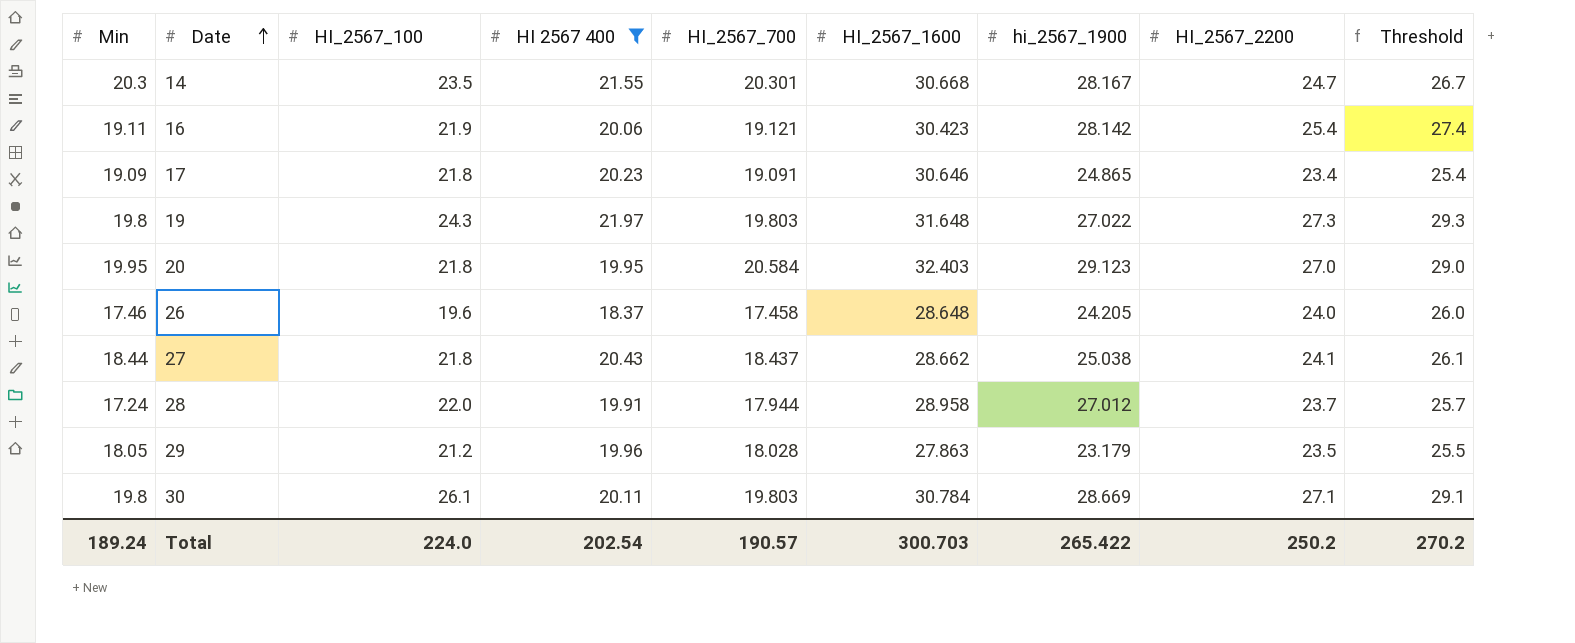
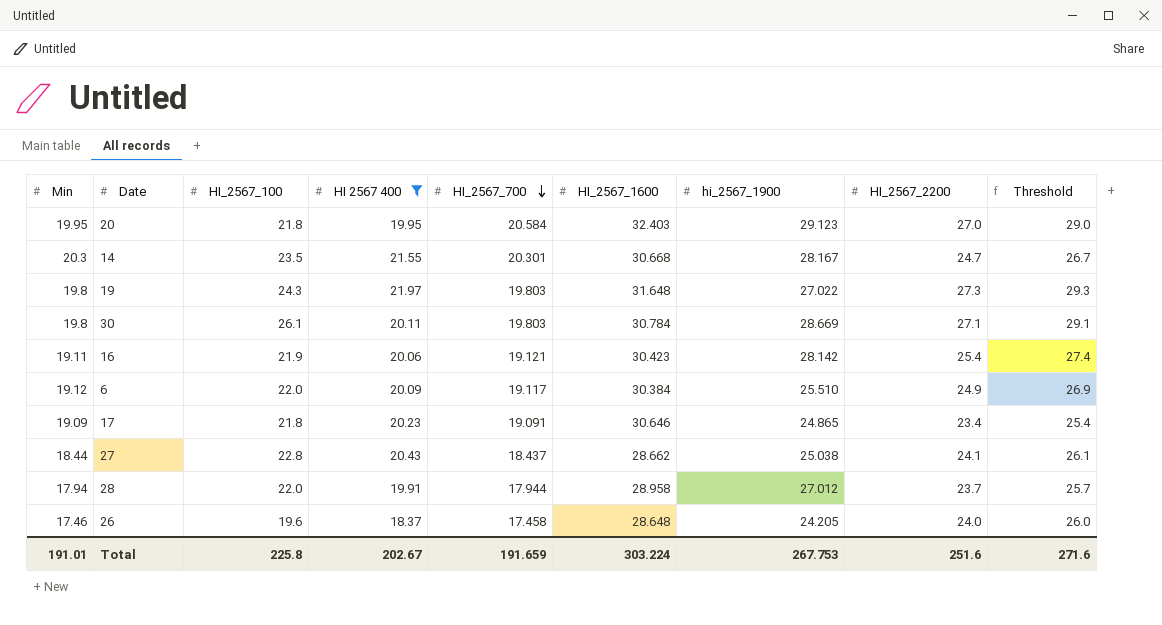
row order: Date ascending -> HI_2567_700 descending
row 29: 18.05 | 21.2 | 19.96 | 18.028 | 27.863 | 23.179 | 23.5 | 25.5 -> none
row 6: none -> 19.12 | 22.0 | 20.09 | 19.117 | 30.384 | 25.510 | 24.9 | 26.9
27 | HI_2567_100: 21.8 -> 22.8
28 | Min: 17.24 -> 17.94
Total | Min: 189.24 -> 191.01
Total | HI_2567_100: 224.0 -> 225.8
Total | HI 2567 400: 202.54 -> 202.67
Total | HI_2567_700: 190.57 -> 191.659
Total | HI_2567_1600: 300.703 -> 303.224
Total | hi_2567_1900: 265.422 -> 267.753
Total | HI_2567_2200: 250.2 -> 251.6
Total | Threshold: 270.2 -> 271.6

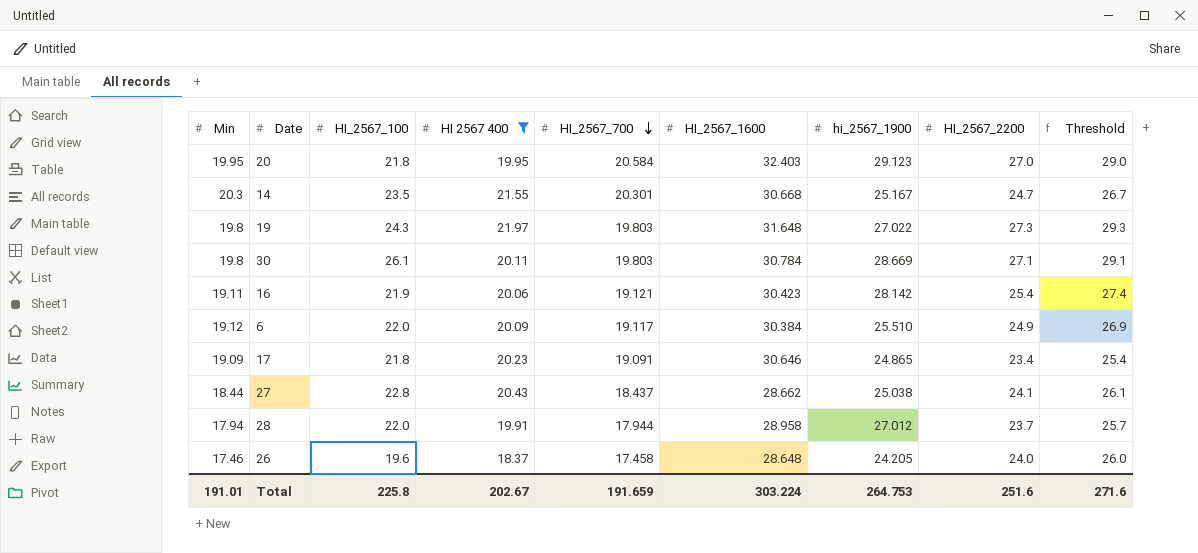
14 | hi_2567_1900: 28.167 -> 25.167
Total | hi_2567_1900: 267.753 -> 264.753

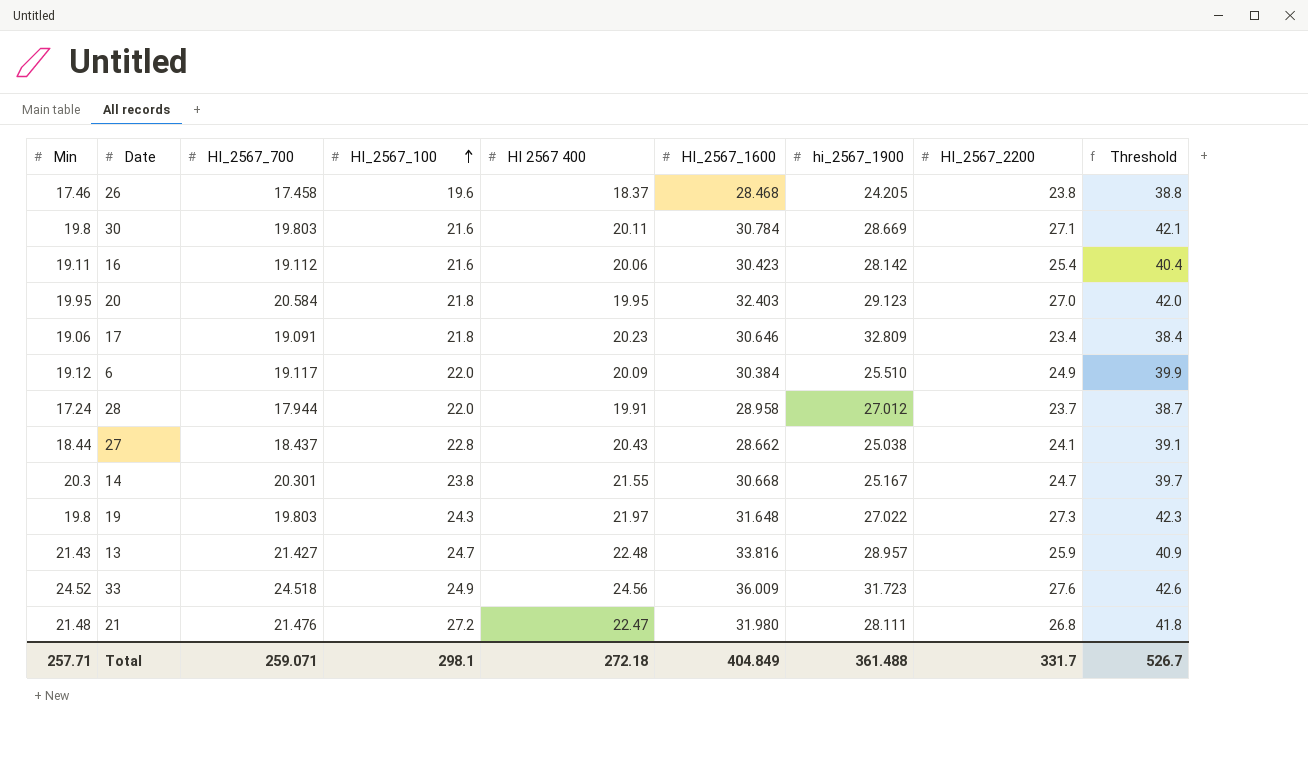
filter: HI 2567 400 <= 21.97 -> none
row order: HI_2567_700 descending -> HI_2567_100 ascending
column HI_2567_700 | position: 5 -> 3
column Threshold | formula: [HI_2567_2200] + 2 -> [HI_2567_2200] + 15
26 | HI_2567_1600: 28.648 -> 28.468
26 | HI_2567_2200: 24.0 -> 23.8
30 | HI_2567_100: 26.1 -> 21.6
16 | HI_2567_700: 19.121 -> 19.112
16 | HI_2567_100: 21.9 -> 21.6
17 | Min: 19.09 -> 19.06
17 | hi_2567_1900: 24.865 -> 32.809
28 | Min: 17.94 -> 17.24
14 | HI_2567_100: 23.5 -> 23.8
Total | Min: 191.01 -> 257.71
Total | HI_2567_700: 191.659 -> 259.071
Total | HI_2567_100: 225.8 -> 298.1
Total | HI 2567 400: 202.67 -> 272.18
Total | HI_2567_1600: 303.224 -> 404.849
Total | hi_2567_1900: 264.753 -> 361.488
Total | HI_2567_2200: 251.6 -> 331.7
Total | Threshold: 271.6 -> 526.7

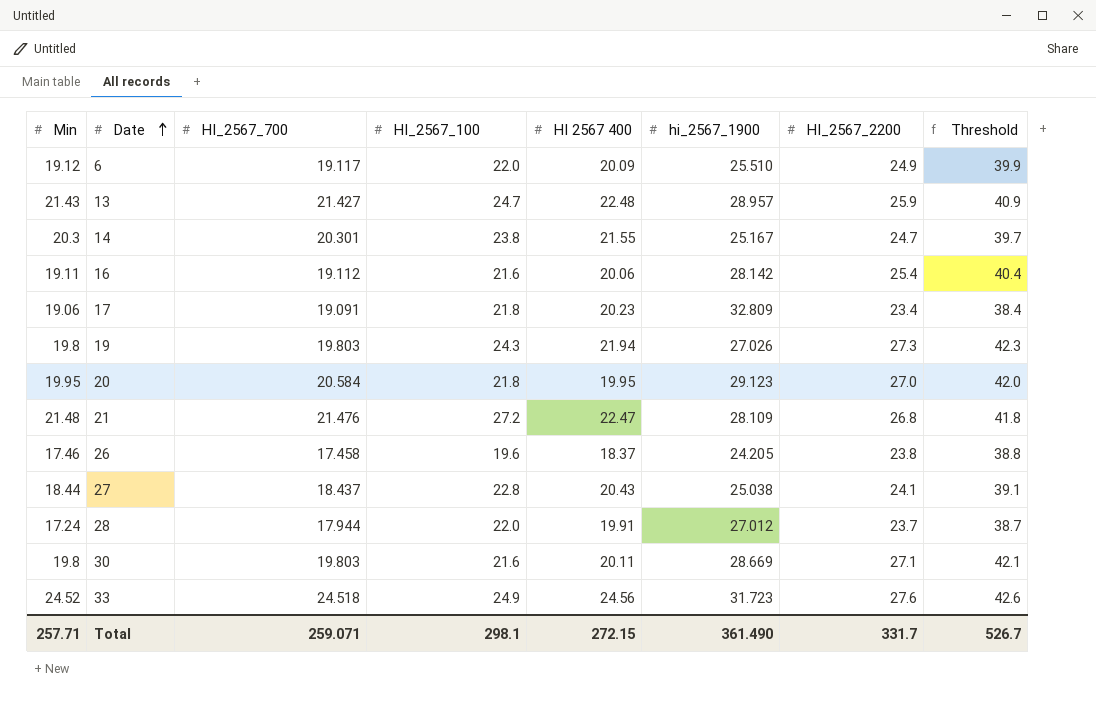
row order: HI_2567_100 ascending -> Date ascending
column HI_2567_1600 | position: 6 -> none
19 | HI 2567 400: 21.97 -> 21.94
19 | hi_2567_1900: 27.022 -> 27.026
21 | hi_2567_1900: 28.111 -> 28.109
Total | HI 2567 400: 272.18 -> 272.15
Total | hi_2567_1900: 361.488 -> 361.490

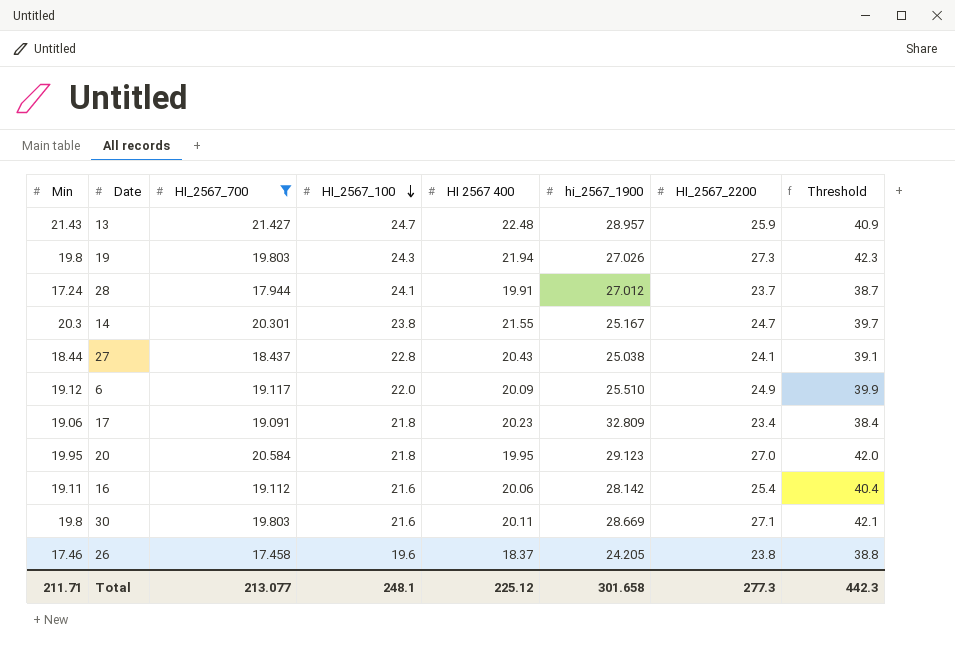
filter: none -> HI_2567_700 <= 21.427
row order: Date ascending -> HI_2567_100 descending
28 | HI_2567_100: 22.0 -> 24.1
Total | Min: 257.71 -> 211.71
Total | HI_2567_700: 259.071 -> 213.077
Total | HI_2567_100: 298.1 -> 248.1
Total | HI 2567 400: 272.15 -> 225.12
Total | hi_2567_1900: 361.490 -> 301.658
Total | HI_2567_2200: 331.7 -> 277.3
Total | Threshold: 526.7 -> 442.3

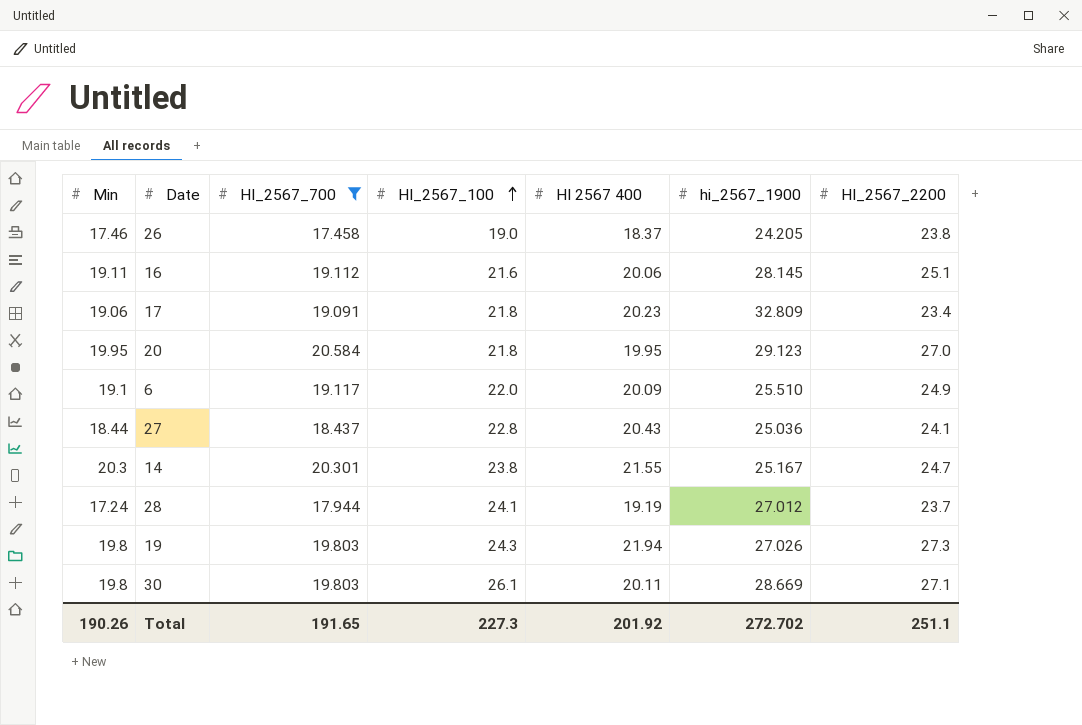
row order: HI_2567_100 descending -> HI_2567_100 ascending
column Threshold | formula: [HI_2567_2200] + 15 -> none
row 13: 21.43 | 21.427 | 24.7 | 22.48 | 28.957 | 25.9 | 40.9 -> none
26 | HI_2567_100: 19.6 -> 19.0
16 | hi_2567_1900: 28.142 -> 28.145
16 | HI_2567_2200: 25.4 -> 25.1
6 | Min: 19.12 -> 19.1
27 | hi_2567_1900: 25.038 -> 25.036
28 | HI 2567 400: 19.91 -> 19.19
30 | HI_2567_100: 21.6 -> 26.1
Total | Min: 211.71 -> 190.26
Total | HI_2567_700: 213.077 -> 191.65
Total | HI_2567_100: 248.1 -> 227.3
Total | HI 2567 400: 225.12 -> 201.92
Total | hi_2567_1900: 301.658 -> 272.702
Total | HI_2567_2200: 277.3 -> 251.1

